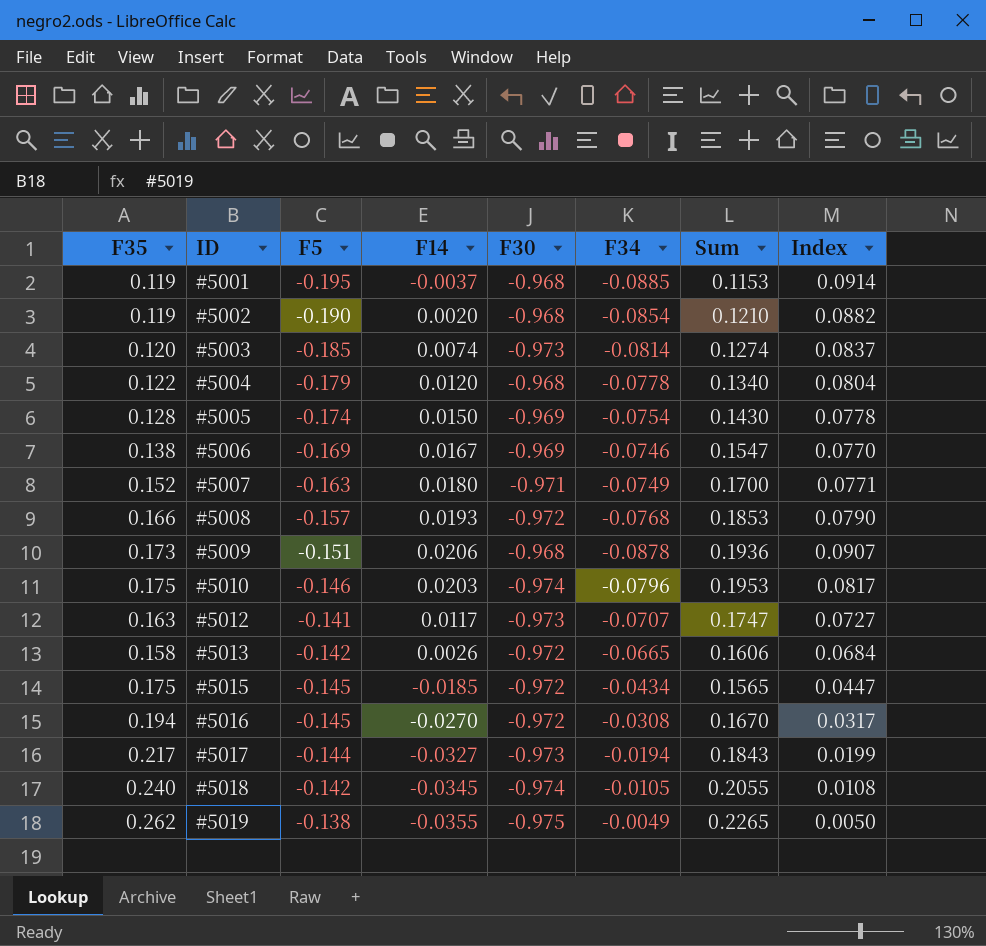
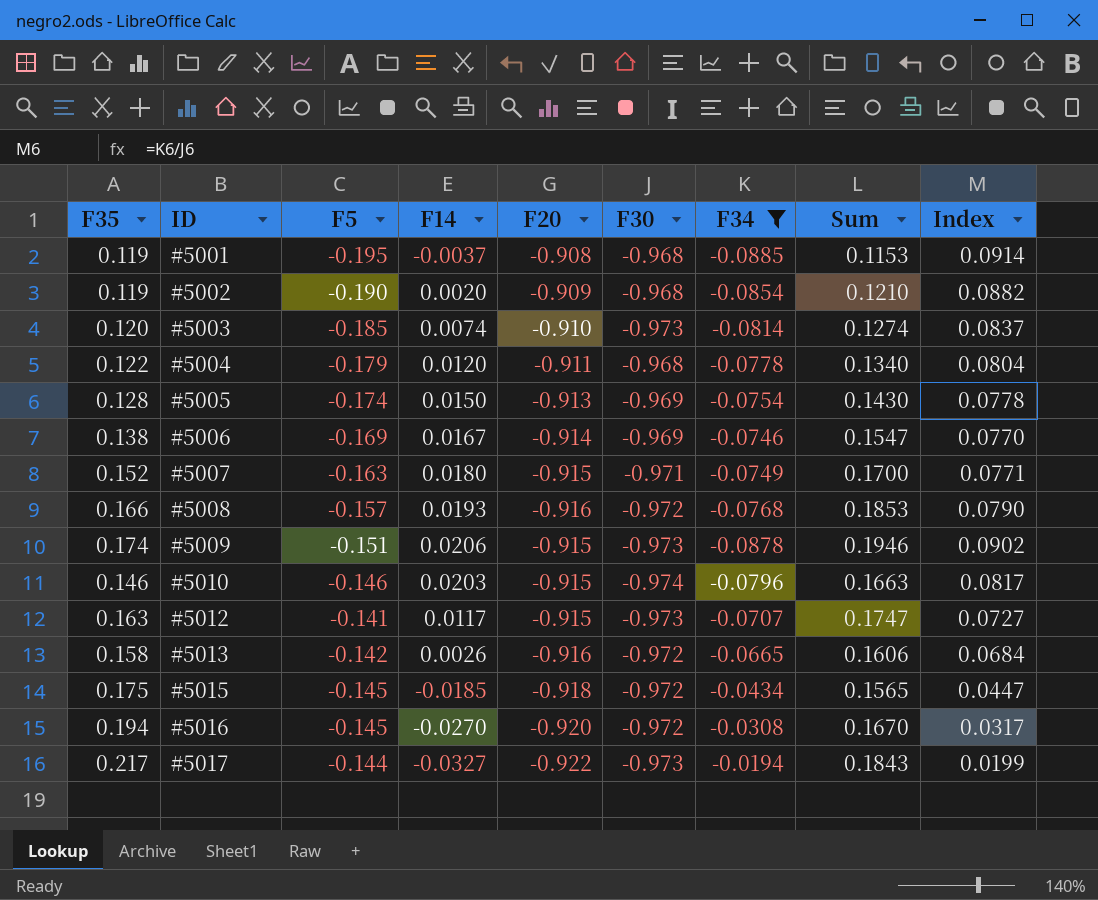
filter: none -> F34 <= -0.0194
column F20 | position: none -> 5
#5009 | F35: 0.173 -> 0.174
#5009 | F30: -0.968 -> -0.973
#5009 | Sum: 0.1936 -> 0.1946
#5009 | Index: 0.0907 -> 0.0902
#5010 | F35: 0.175 -> 0.146
#5010 | Sum: 0.1953 -> 0.1663

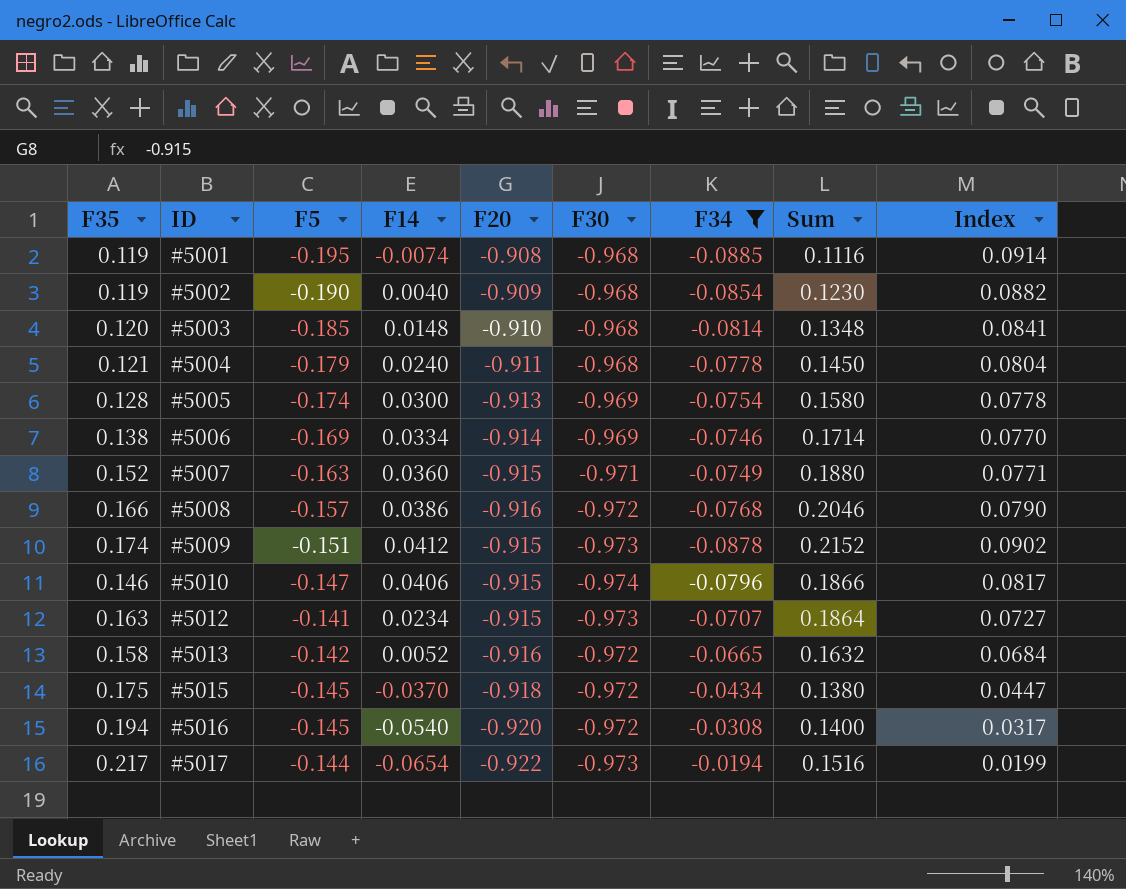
#5001 | F14: -0.0037 -> -0.0074
#5001 | Sum: 0.1153 -> 0.1116
#5002 | F14: 0.0020 -> 0.0040
#5002 | Sum: 0.1210 -> 0.1230
#5003 | F14: 0.0074 -> 0.0148
#5003 | F30: -0.973 -> -0.968
#5003 | Sum: 0.1274 -> 0.1348
#5003 | Index: 0.0837 -> 0.0841
#5004 | F35: 0.122 -> 0.121
#5004 | F14: 0.0120 -> 0.0240
#5004 | Sum: 0.1340 -> 0.1450
#5005 | F14: 0.0150 -> 0.0300
#5005 | Sum: 0.1430 -> 0.1580
#5006 | F14: 0.0167 -> 0.0334
#5006 | Sum: 0.1547 -> 0.1714
#5007 | F14: 0.0180 -> 0.0360
#5007 | Sum: 0.1700 -> 0.1880
#5008 | F14: 0.0193 -> 0.0386
#5008 | Sum: 0.1853 -> 0.2046
#5009 | F14: 0.0206 -> 0.0412
#5009 | Sum: 0.1946 -> 0.2152
#5010 | F5: -0.146 -> -0.147
#5010 | F14: 0.0203 -> 0.0406
#5010 | Sum: 0.1663 -> 0.1866
#5012 | F14: 0.0117 -> 0.0234
#5012 | Sum: 0.1747 -> 0.1864
#5013 | F14: 0.0026 -> 0.0052
#5013 | Sum: 0.1606 -> 0.1632
#5015 | F14: -0.0185 -> -0.0370
#5015 | Sum: 0.1565 -> 0.1380
#5016 | F14: -0.0270 -> -0.0540
#5016 | Sum: 0.1670 -> 0.1400
#5017 | F14: -0.0327 -> -0.0654
#5017 | Sum: 0.1843 -> 0.1516

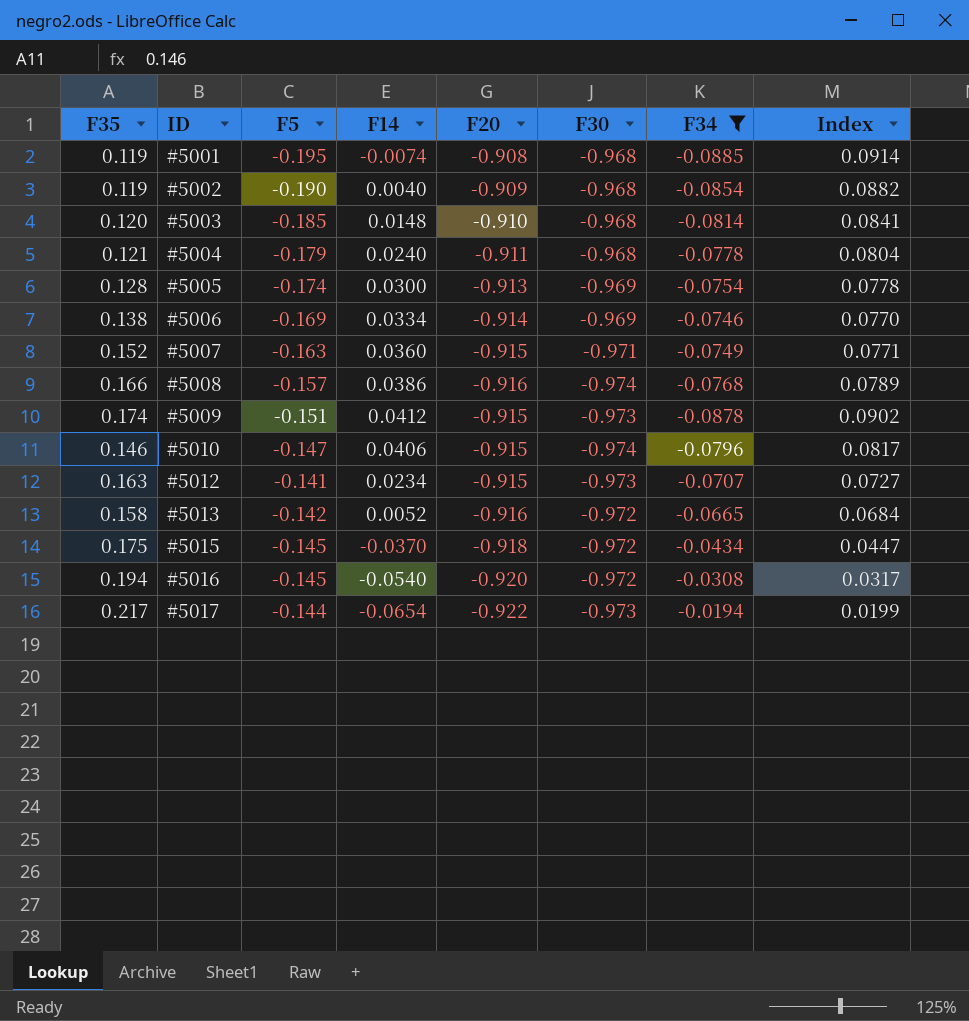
column Sum | formula: [F35] + [F14] -> none
#5008 | F30: -0.972 -> -0.974
#5008 | Index: 0.0790 -> 0.0789

